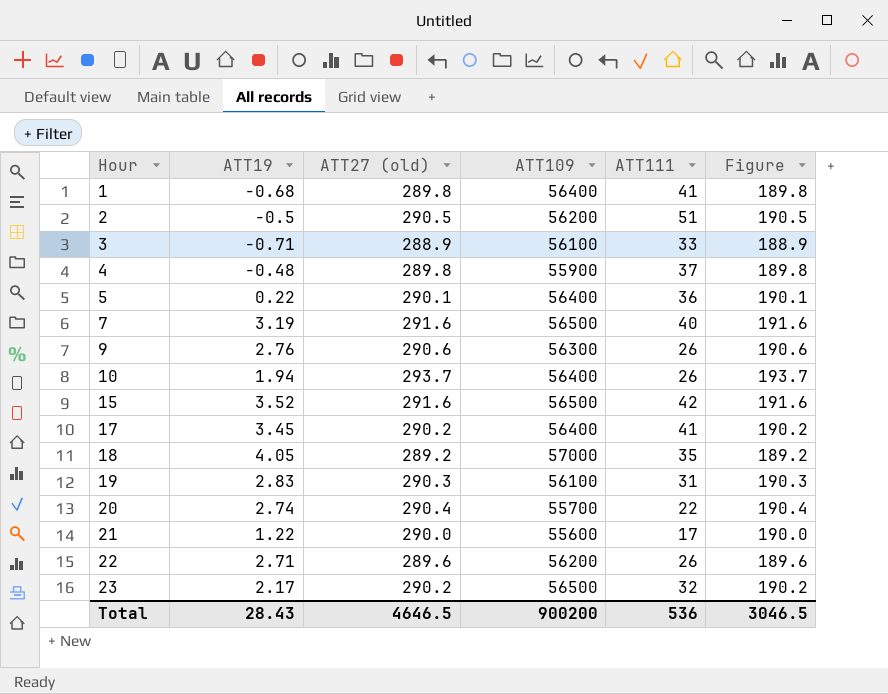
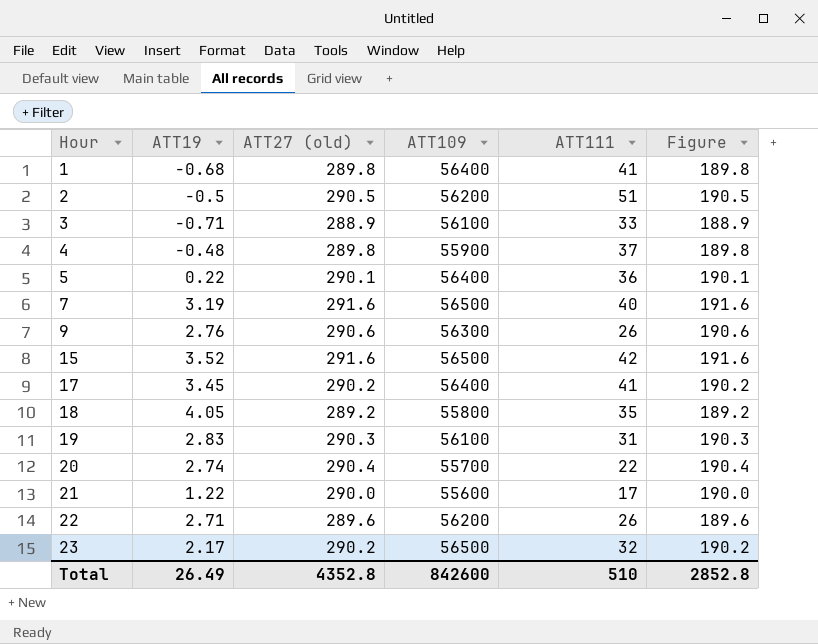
row 10: 1.94 | 293.7 | 56400 | 26 | 193.7 -> none
18 | ATT109: 57000 -> 55800
Total | ATT19: 28.43 -> 26.49
Total | ATT27 (old): 4646.5 -> 4352.8
Total | ATT109: 900200 -> 842600
Total | ATT111: 536 -> 510
Total | Figure: 3046.5 -> 2852.8

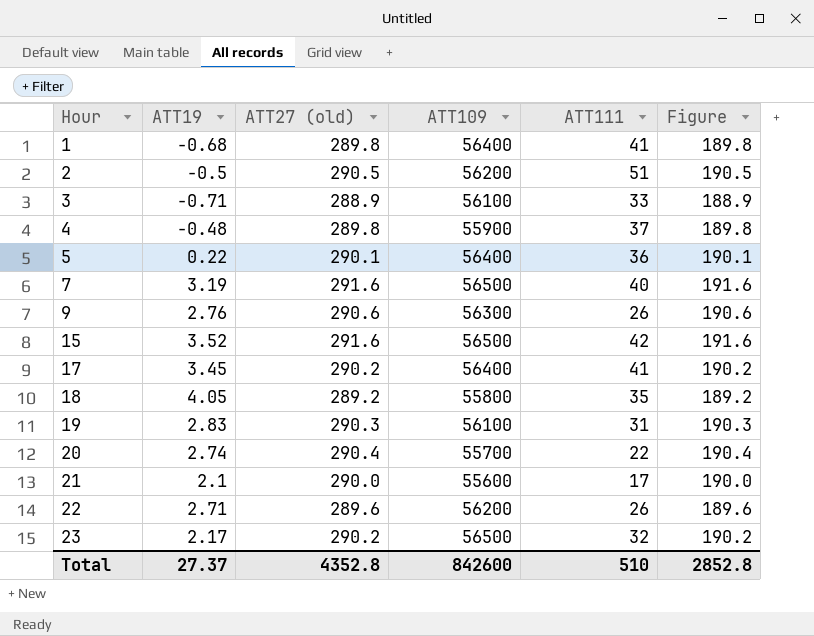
21 | ATT19: 1.22 -> 2.1
Total | ATT19: 26.49 -> 27.37

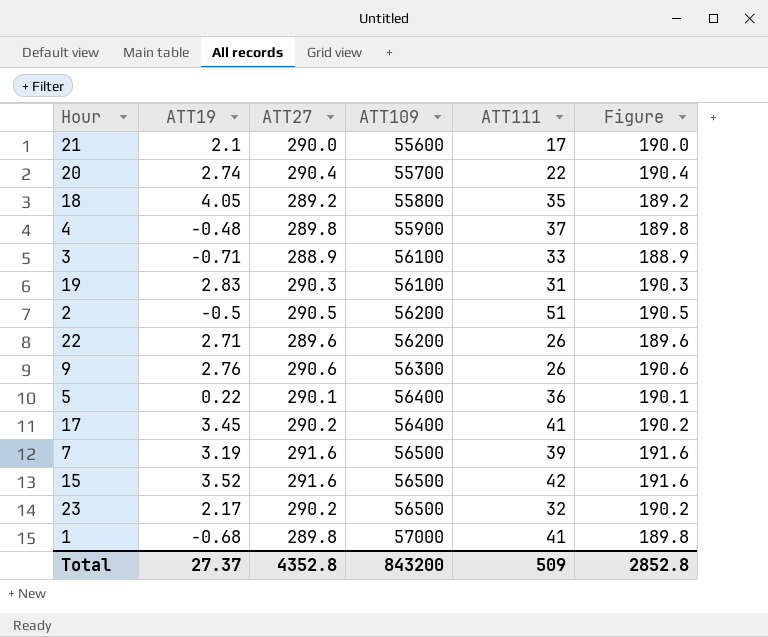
row order: Hour ascending -> ATT109 ascending
column name: ATT27 (old) -> ATT27
7 | ATT111: 40 -> 39
1 | ATT109: 56400 -> 57000
Total | ATT109: 842600 -> 843200
Total | ATT111: 510 -> 509

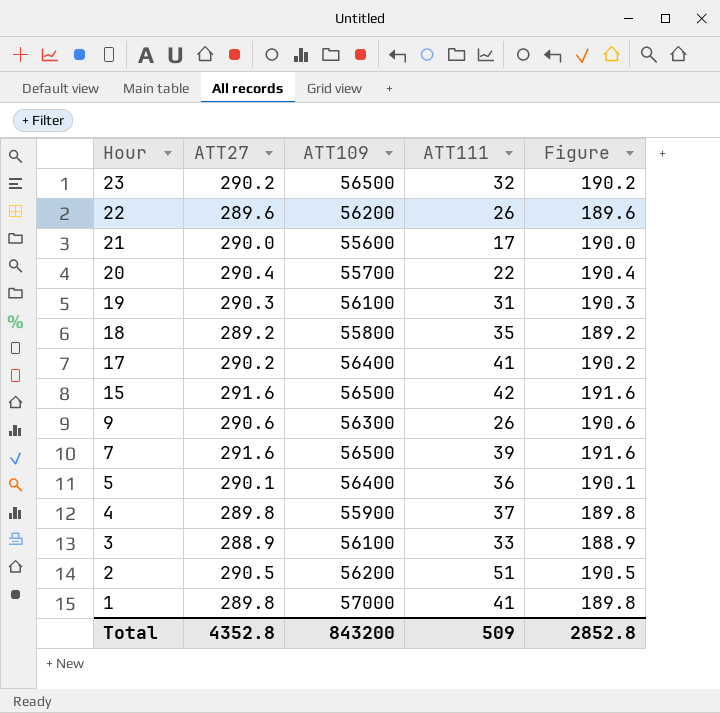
row order: ATT109 ascending -> Hour descending
column ATT19 | position: 2 -> none

